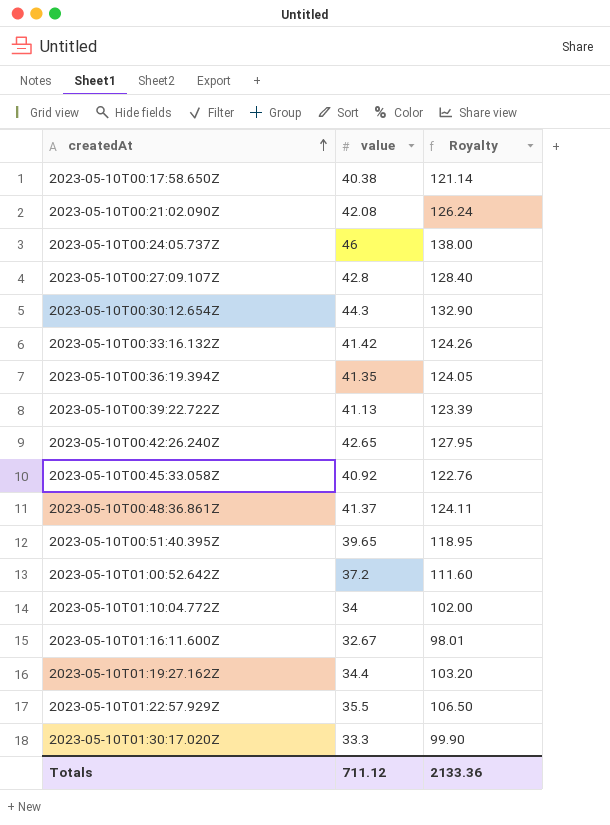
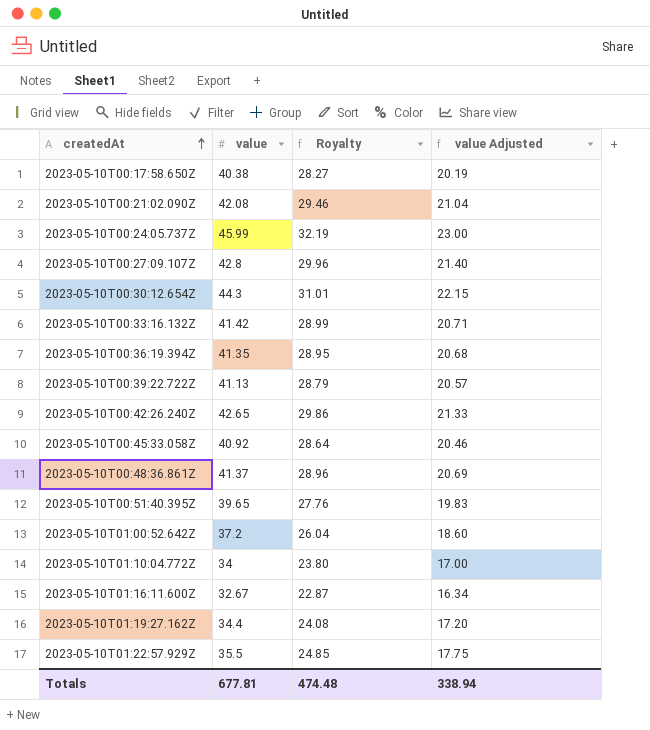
column Royalty | formula: [value] * 3 -> [value] * 0.7
column value Adjusted | formula: none -> [value] * 0.5
row 2023-05-10T01:30:17.020Z: 33.3 | 99.90 -> none
2023-05-10T00:24:05.737Z | value: 46 -> 45.99
Totals | value: 711.12 -> 677.81
Totals | Royalty: 2133.36 -> 474.48

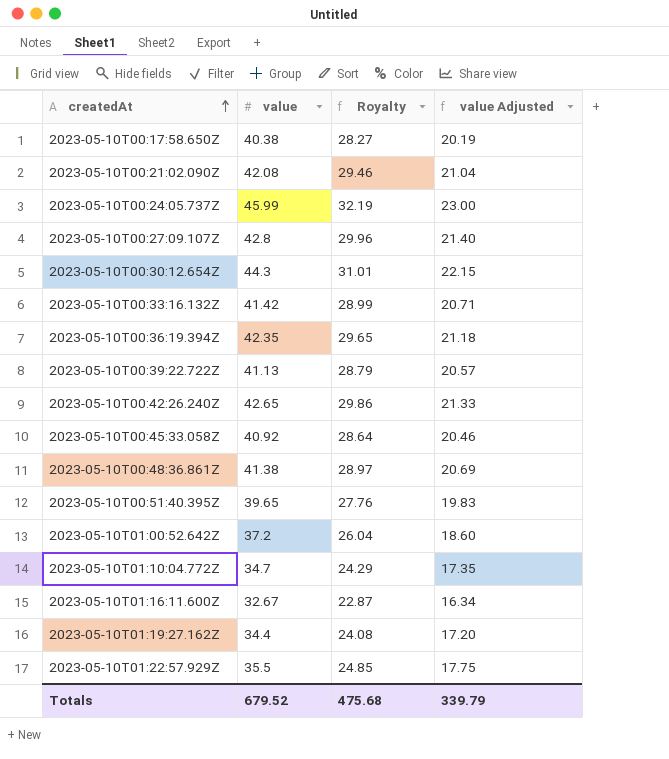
2023-05-10T00:36:19.394Z | value: 41.35 -> 42.35
2023-05-10T00:36:19.394Z | Royalty: 28.95 -> 29.65
2023-05-10T00:36:19.394Z | value Adjusted: 20.68 -> 21.18
2023-05-10T00:48:36.861Z | value: 41.37 -> 41.38
2023-05-10T00:48:36.861Z | Royalty: 28.96 -> 28.97
2023-05-10T01:10:04.772Z | value: 34 -> 34.7
2023-05-10T01:10:04.772Z | Royalty: 23.80 -> 24.29
2023-05-10T01:10:04.772Z | value Adjusted: 17.00 -> 17.35
Totals | value: 677.81 -> 679.52
Totals | Royalty: 474.48 -> 475.68
Totals | value Adjusted: 338.94 -> 339.79

